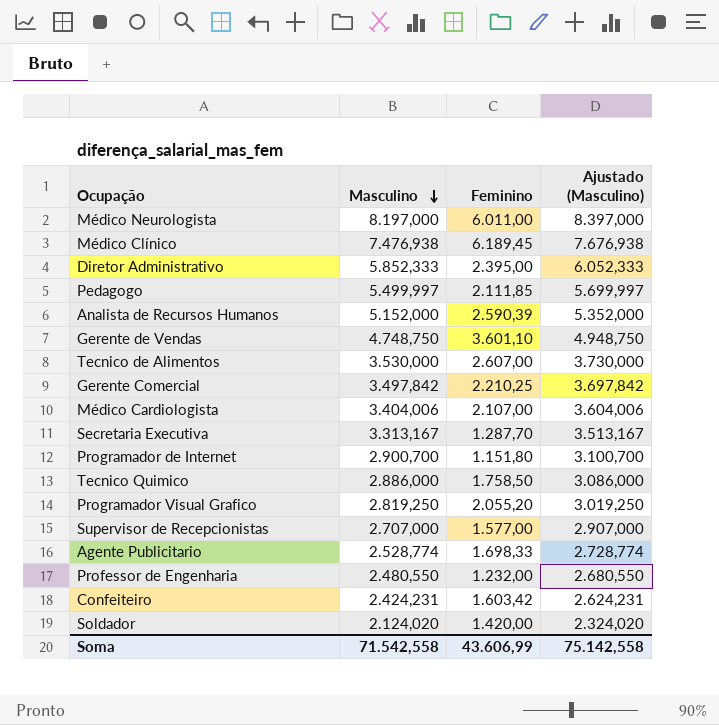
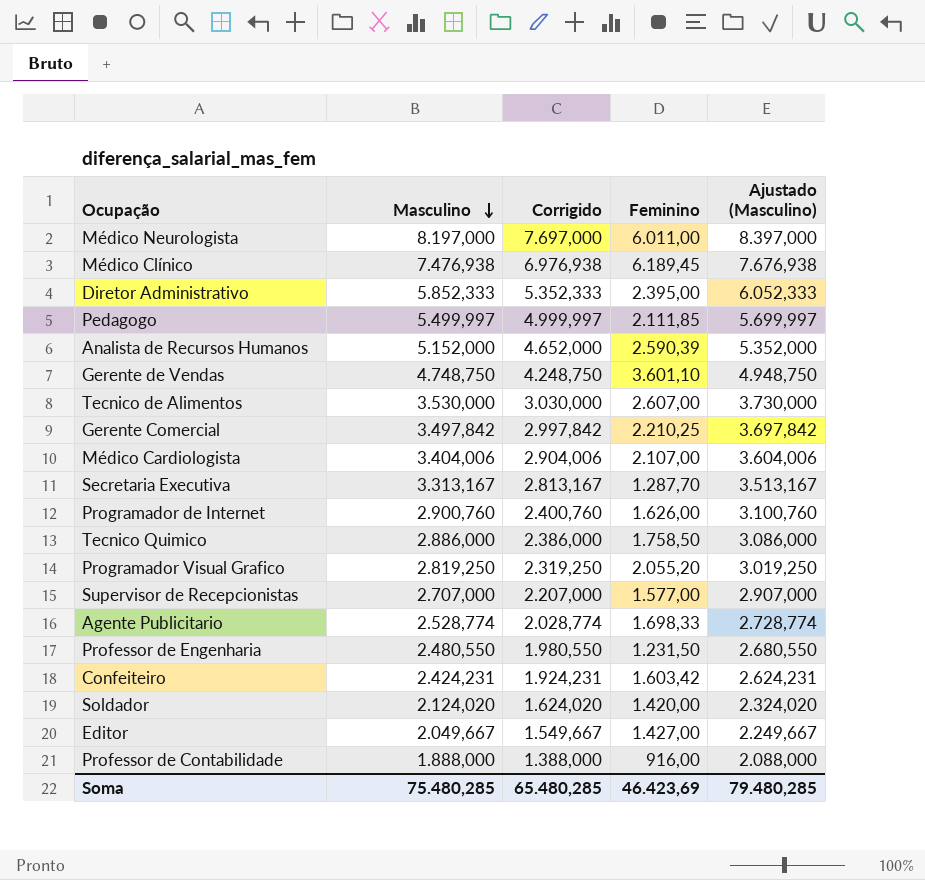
column Corrigido | formula: none -> [Masculino] - 500
Programador de Internet | Masculino: 2.900,700 -> 2.900,760
Programador de Internet | Feminino: 1.151,80 -> 1.626,00
Programador de Internet | Ajustado (Masculino): 3.100,700 -> 3.100,760
Professor de Engenharia | Feminino: 1.232,00 -> 1.231,50
row Editor: none -> 2.049,667 | 1.549,667 | 1.427,00 | 2.249,667
row Professor de Contabilidade: none -> 1.888,000 | 1.388,000 | 916,00 | 2.088,000
Soma | Masculino: 71.542,558 -> 75.480,285
Soma | Feminino: 43.606,99 -> 46.423,69
Soma | Ajustado (Masculino): 75.142,558 -> 79.480,285

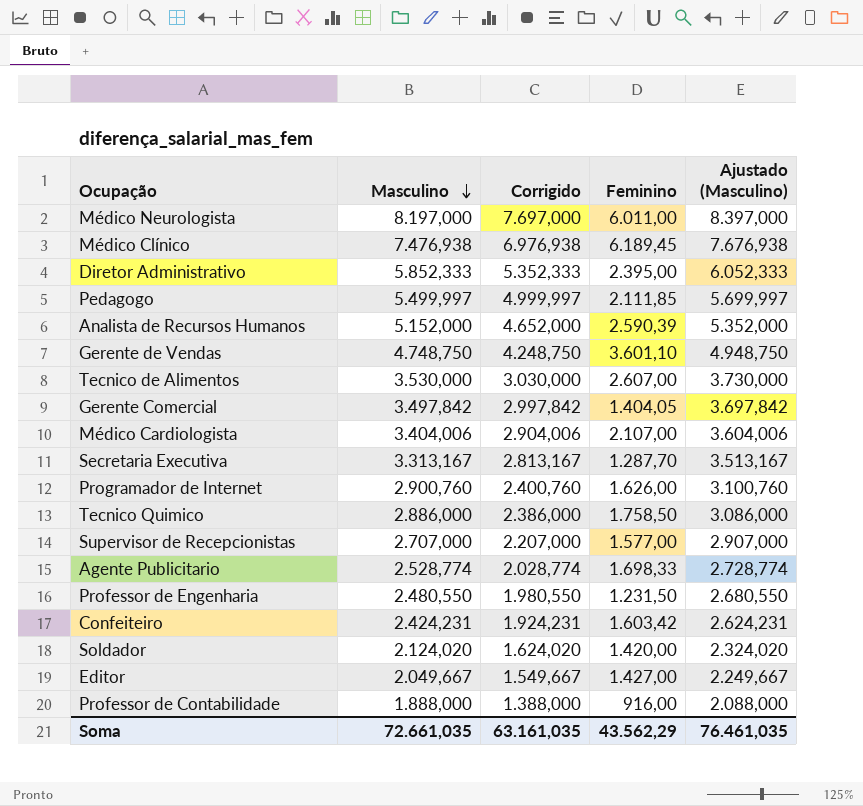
row Programador Visual Grafico: 2.819,250 | 2.319,250 | 2.055,20 | 3.019,250 -> none
Gerente Comercial | Feminino: 2.210,25 -> 1.404,05
Soma | Masculino: 75.480,285 -> 72.661,035
Soma | Corrigido: 65.480,285 -> 63.161,035
Soma | Feminino: 46.423,69 -> 43.562,29
Soma | Ajustado (Masculino): 79.480,285 -> 76.461,035

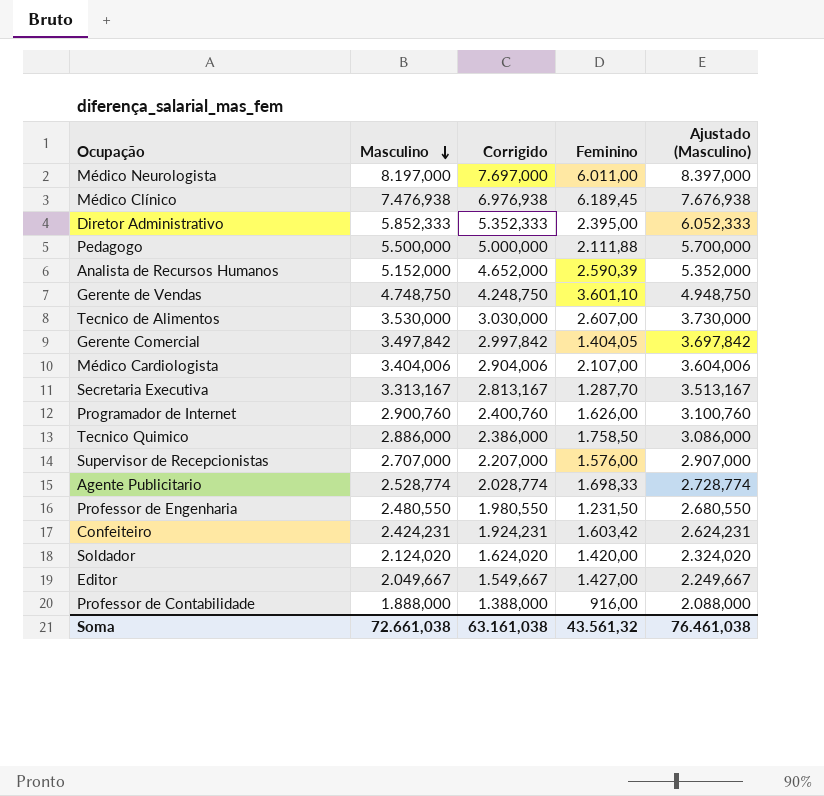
Pedagogo | Masculino: 5.499,997 -> 5.500,000
Pedagogo | Corrigido: 4.999,997 -> 5.000,000
Pedagogo | Feminino: 2.111,85 -> 2.111,88
Pedagogo | Ajustado (Masculino): 5.699,997 -> 5.700,000
Supervisor de Recepcionistas | Feminino: 1.577,00 -> 1.576,00
Soma | Masculino: 72.661,035 -> 72.661,038
Soma | Corrigido: 63.161,035 -> 63.161,038
Soma | Feminino: 43.562,29 -> 43.561,32
Soma | Ajustado (Masculino): 76.461,035 -> 76.461,038

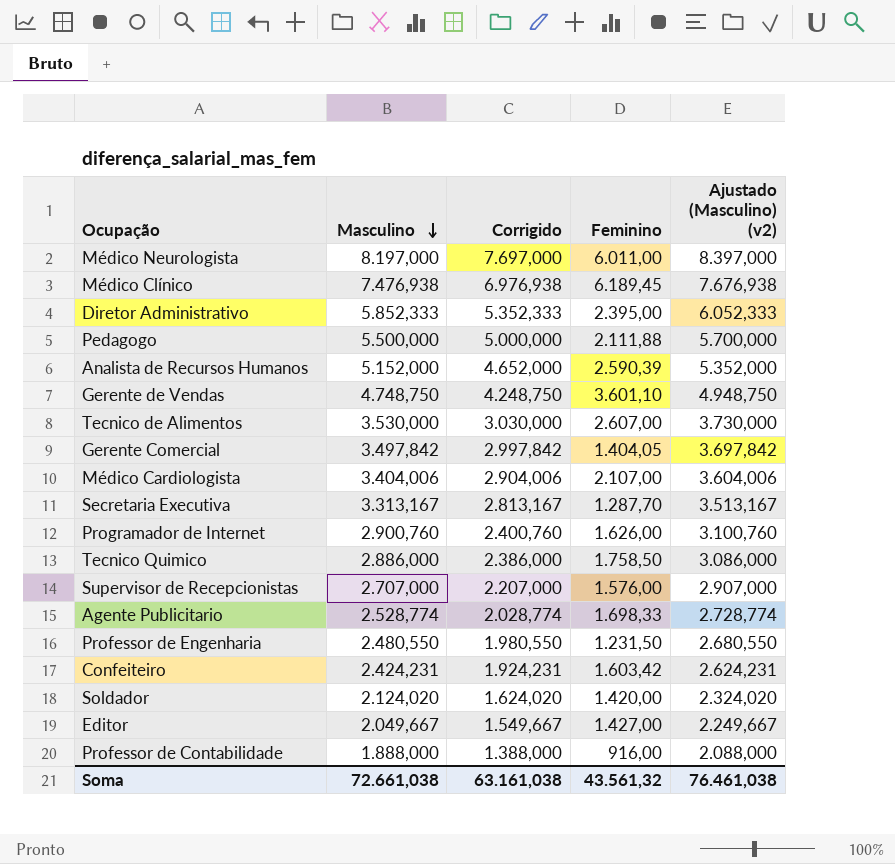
column name: Ajustado (Masculino) -> Ajustado (Masculino) (v2)

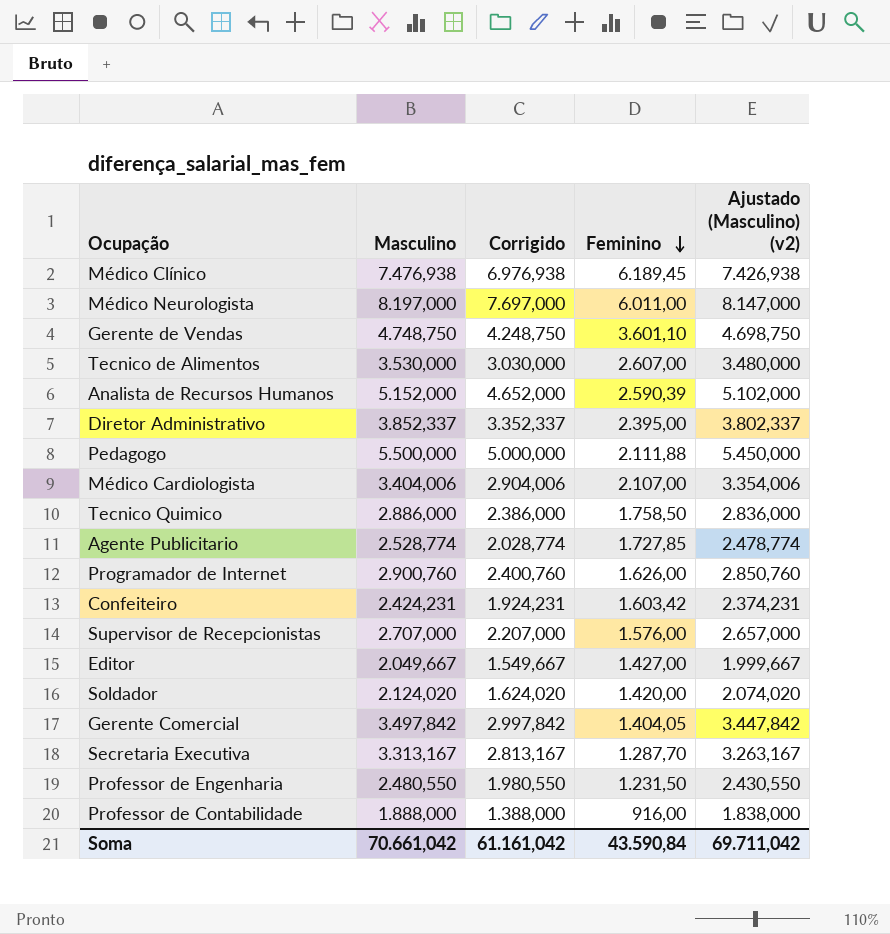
row order: Masculino descending -> Feminino descending
column Ajustado (Masculino) (v2) | formula: [Masculino] + 200 -> [Masculino] - 50
Diretor Administrativo | Masculino: 5.852,333 -> 3.852,337
Diretor Administrativo | Corrigido: 5.352,333 -> 3.352,337
Agente Publicitario | Feminino: 1.698,33 -> 1.727,85
Soma | Masculino: 72.661,038 -> 70.661,042
Soma | Corrigido: 63.161,038 -> 61.161,042
Soma | Feminino: 43.561,32 -> 43.590,84
Soma | Ajustado (Masculino) (v2): 76.461,038 -> 69.711,042

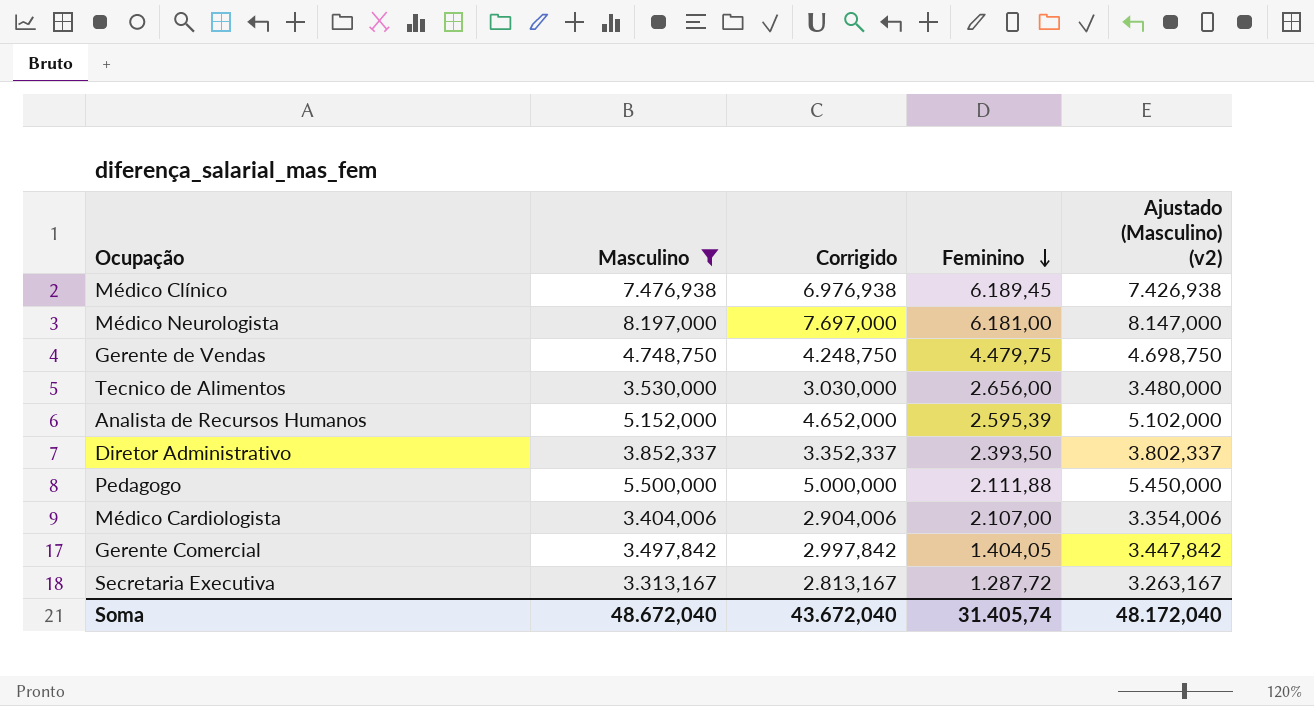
filter: none -> Masculino >= 3.313,167
Médico Neurologista | Feminino: 6.011,00 -> 6.181,00
Gerente de Vendas | Feminino: 3.601,10 -> 4.479,75
Tecnico de Alimentos | Feminino: 2.607,00 -> 2.656,00
Analista de Recursos Humanos | Feminino: 2.590,39 -> 2.595,39
Diretor Administrativo | Feminino: 2.395,00 -> 2.393,50
Secretaria Executiva | Feminino: 1.287,70 -> 1.287,72
Soma | Masculino: 70.661,042 -> 48.672,040
Soma | Corrigido: 61.161,042 -> 43.672,040
Soma | Feminino: 43.590,84 -> 31.405,74
Soma | Ajustado (Masculino) (v2): 69.711,042 -> 48.172,040

